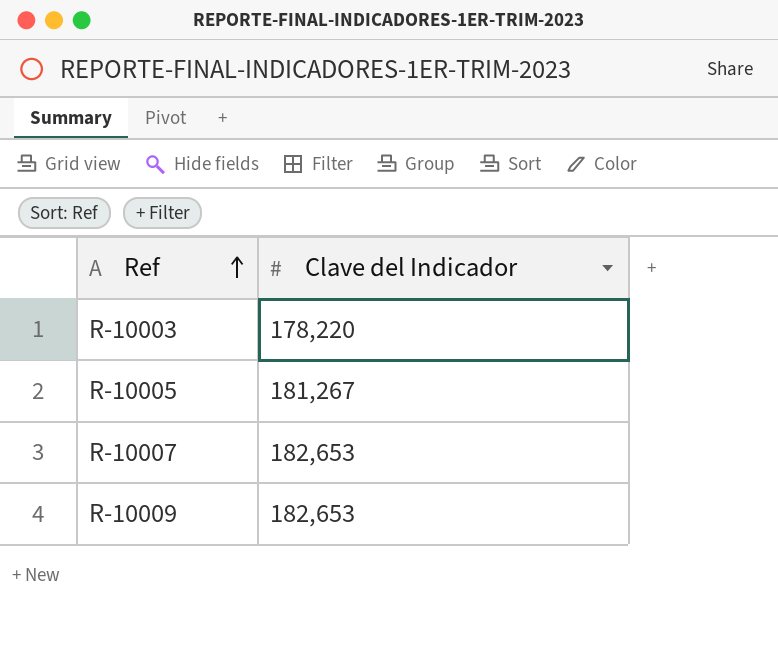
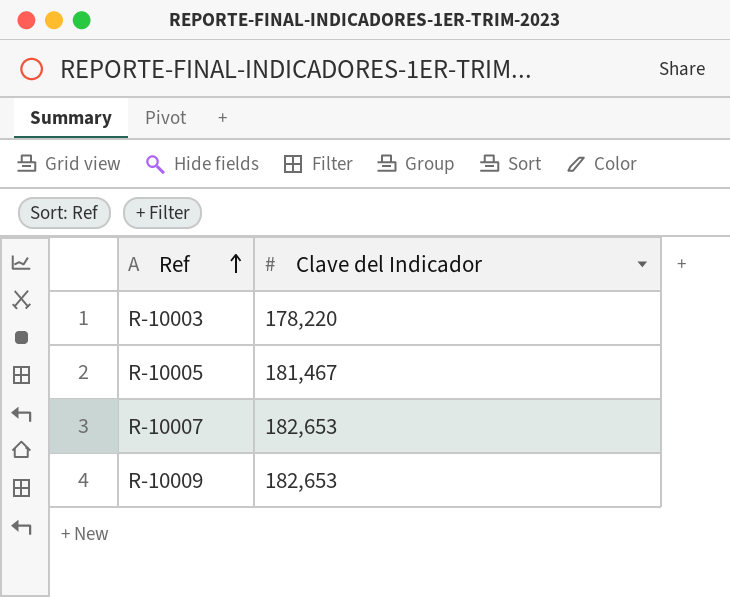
R-10005 | Clave del Indicador: 181,267 -> 181,467

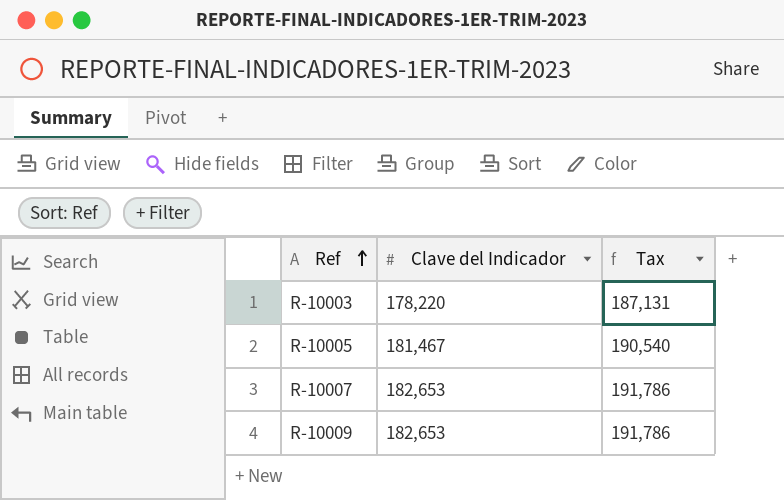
column Tax | formula: none -> [Clave del Indicador] * 1.05

